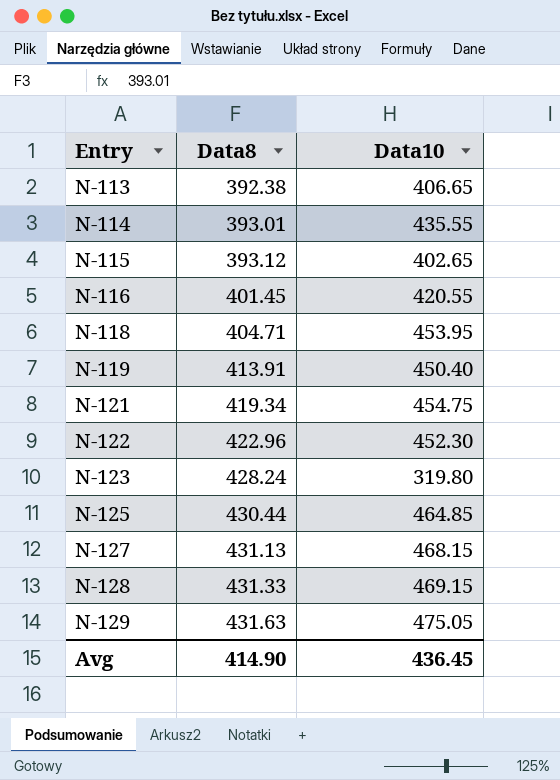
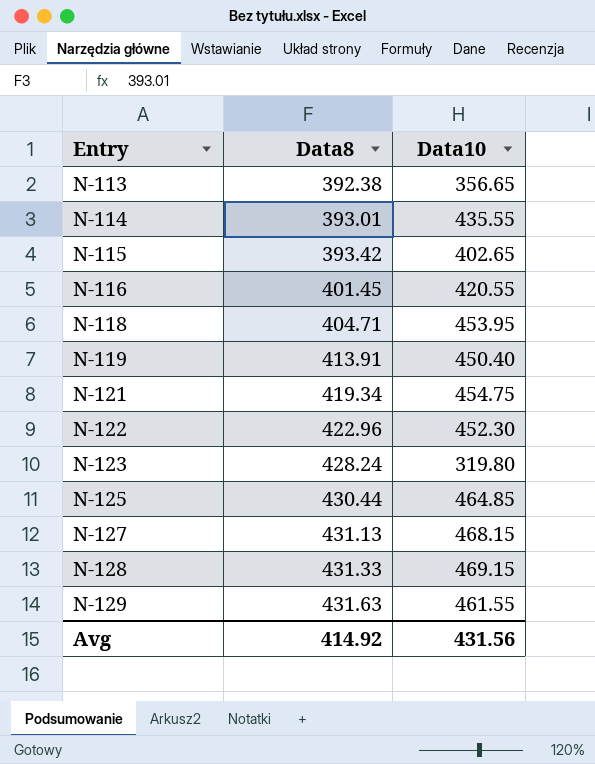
N-113 | Data10: 406.65 -> 356.65
N-115 | Data8: 393.12 -> 393.42
N-129 | Data10: 475.05 -> 461.55
Avg | Data8: 414.90 -> 414.92
Avg | Data10: 436.45 -> 431.56

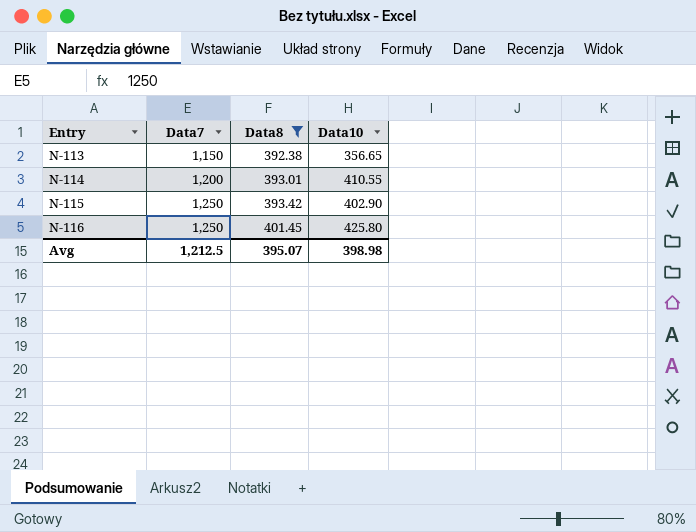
filter: none -> Data8 <= 401.45
column Data7 | position: none -> 2
N-114 | Data10: 435.55 -> 410.55
N-115 | Data10: 402.65 -> 402.90
N-116 | Data10: 420.55 -> 425.80
Avg | Data8: 414.92 -> 395.07
Avg | Data10: 431.56 -> 398.98

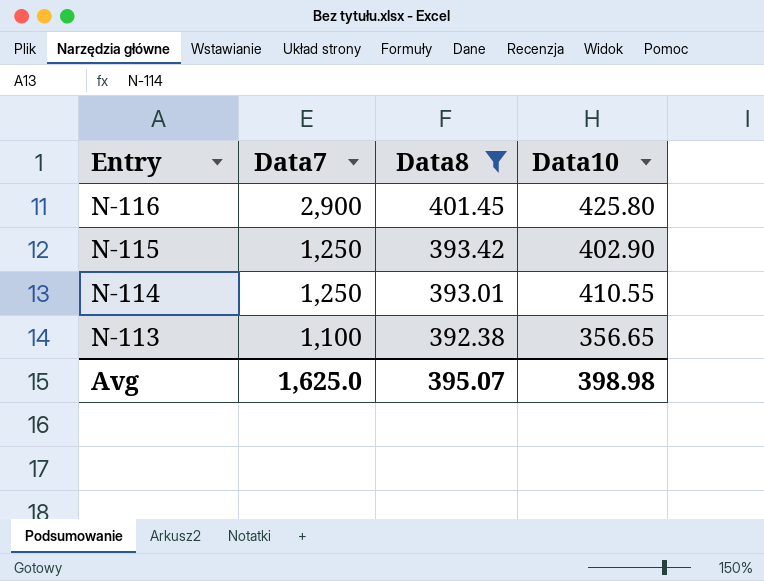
row order: Entry ascending -> Entry descending
N-116 | Data7: 1,250 -> 2,900
N-114 | Data7: 1,200 -> 1,250
N-113 | Data7: 1,150 -> 1,100
Avg | Data7: 1,212.5 -> 1,625.0

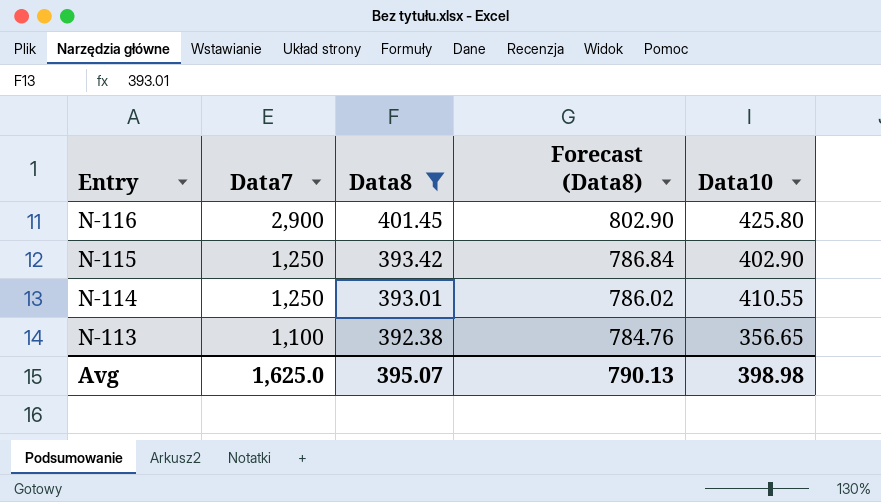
column Forecast (Data8) | formula: none -> [Data8] * 2

